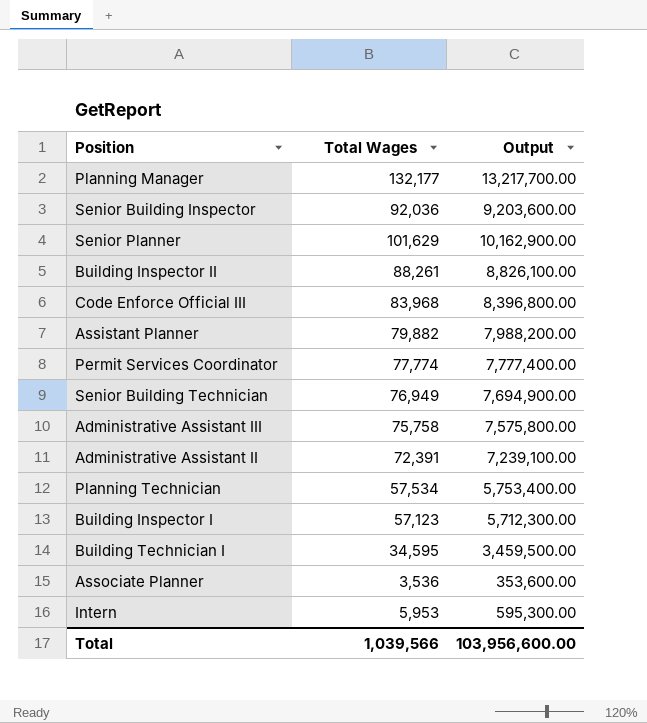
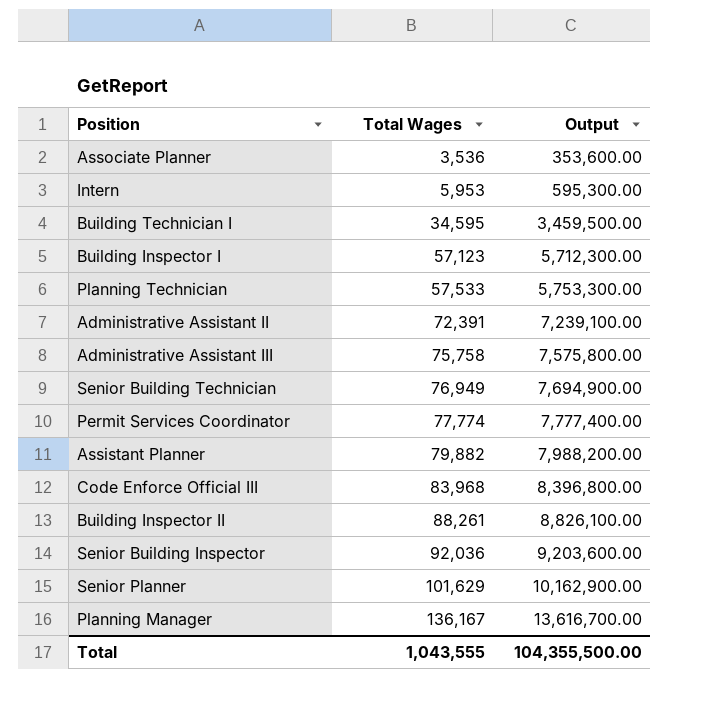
row order: none -> Total Wages ascending
Planning Technician | Total Wages: 57,534 -> 57,533
Planning Technician | Output: 5,753,400.00 -> 5,753,300.00
Planning Manager | Total Wages: 132,177 -> 136,167
Planning Manager | Output: 13,217,700.00 -> 13,616,700.00
Total | Total Wages: 1,039,566 -> 1,043,555
Total | Output: 103,956,600.00 -> 104,355,500.00

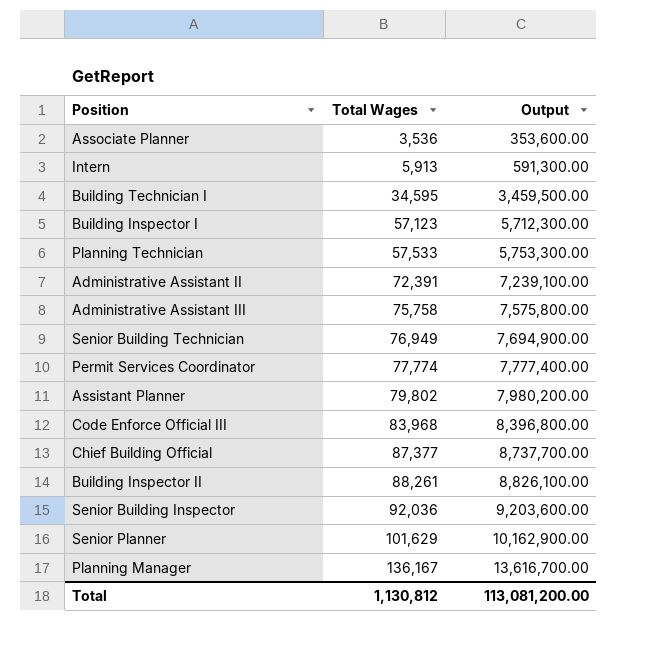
Intern | Total Wages: 5,953 -> 5,913
Intern | Output: 595,300.00 -> 591,300.00
Assistant Planner | Total Wages: 79,882 -> 79,802
Assistant Planner | Output: 7,988,200.00 -> 7,980,200.00
row Chief Building Official: none -> 87,377 | 8,737,700.00
Total | Total Wages: 1,043,555 -> 1,130,812
Total | Output: 104,355,500.00 -> 113,081,200.00

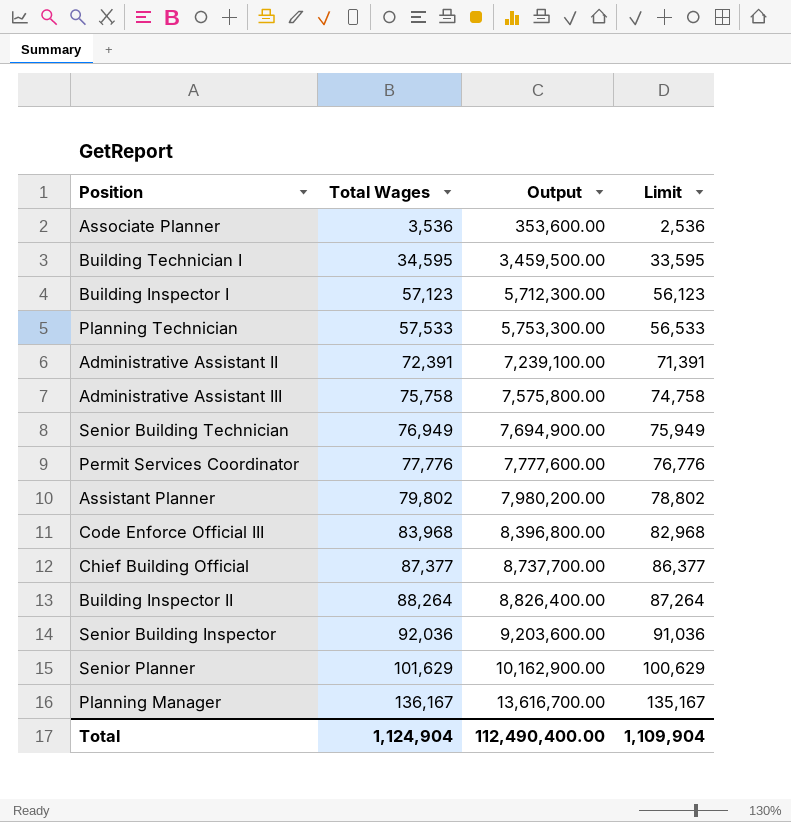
column Limit | formula: none -> [Total Wages] - 1000
row Intern: 5,913 | 591,300.00 -> none
Permit Services Coordinator | Total Wages: 77,774 -> 77,776
Permit Services Coordinator | Output: 7,777,400.00 -> 7,777,600.00
Building Inspector II | Total Wages: 88,261 -> 88,264
Building Inspector II | Output: 8,826,100.00 -> 8,826,400.00
Total | Total Wages: 1,130,812 -> 1,124,904
Total | Output: 113,081,200.00 -> 112,490,400.00

